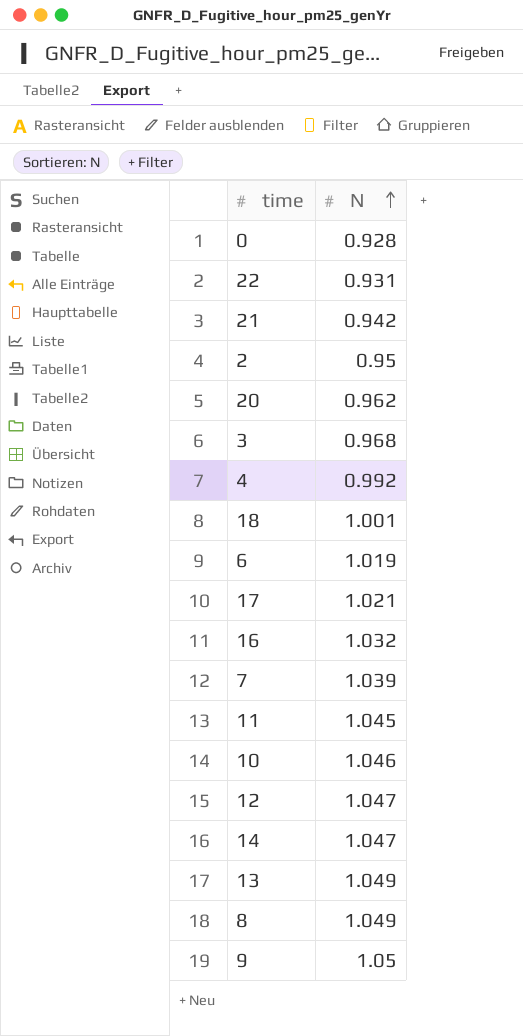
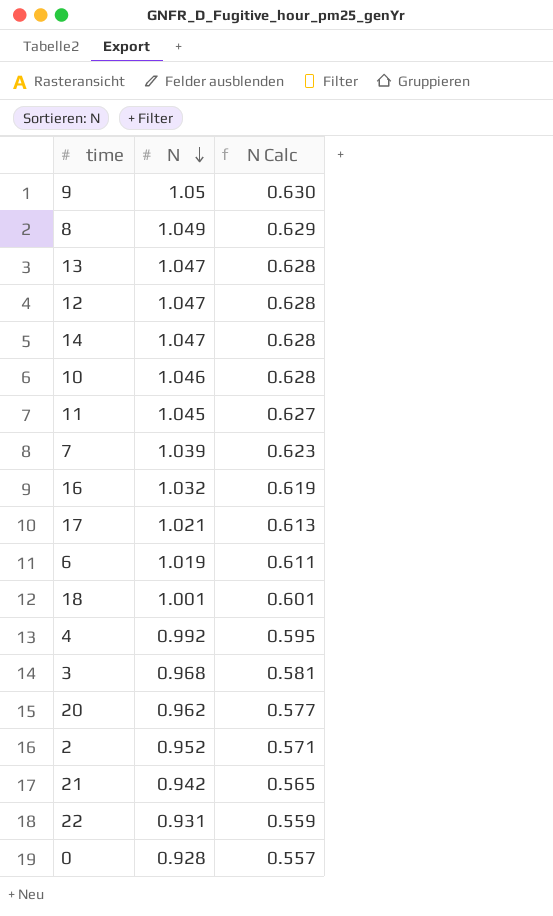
row order: N ascending -> N descending
column N Calc | formula: none -> [N] * 0.6
13 | N: 1.049 -> 1.047
2 | N: 0.95 -> 0.952

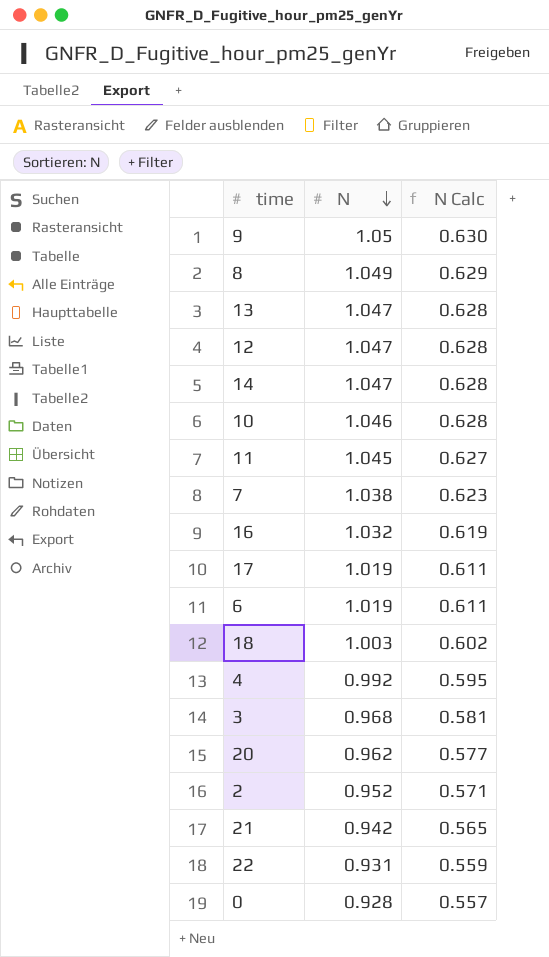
7 | N: 1.039 -> 1.038
17 | N: 1.021 -> 1.019
17 | N Calc: 0.613 -> 0.611
18 | N: 1.001 -> 1.003
18 | N Calc: 0.601 -> 0.602

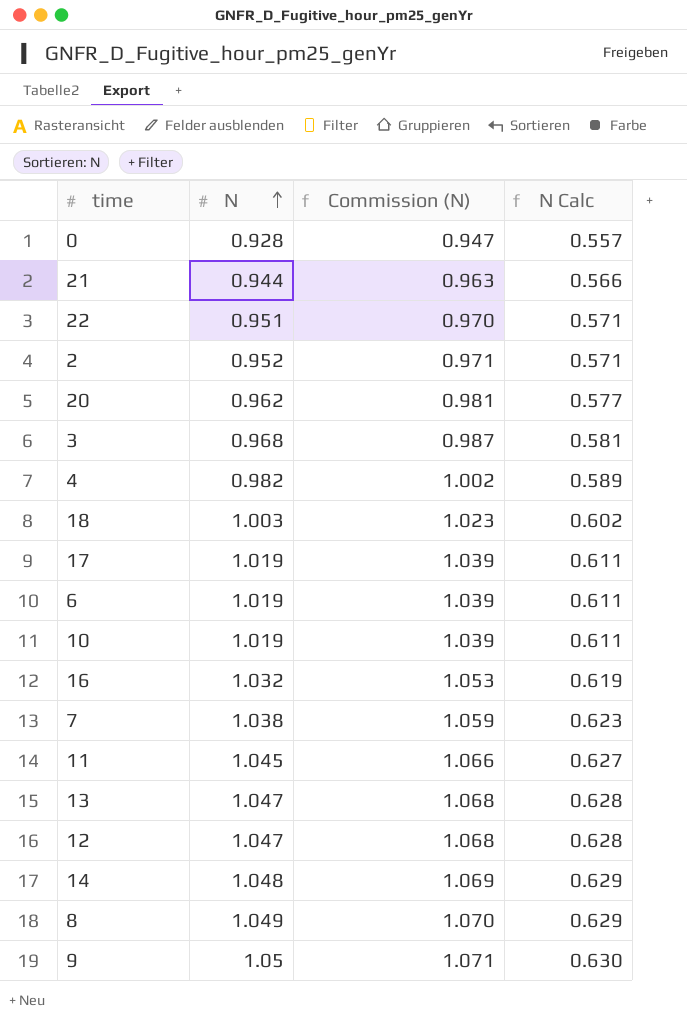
row order: N descending -> N ascending
column Commission (N) | formula: none -> [N] * 1.02
21 | N: 0.942 -> 0.944
21 | N Calc: 0.565 -> 0.566
22 | N: 0.931 -> 0.951
22 | N Calc: 0.559 -> 0.571
4 | N: 0.992 -> 0.982
4 | N Calc: 0.595 -> 0.589
10 | N: 1.046 -> 1.019
10 | N Calc: 0.628 -> 0.611
14 | N: 1.047 -> 1.048
14 | N Calc: 0.628 -> 0.629

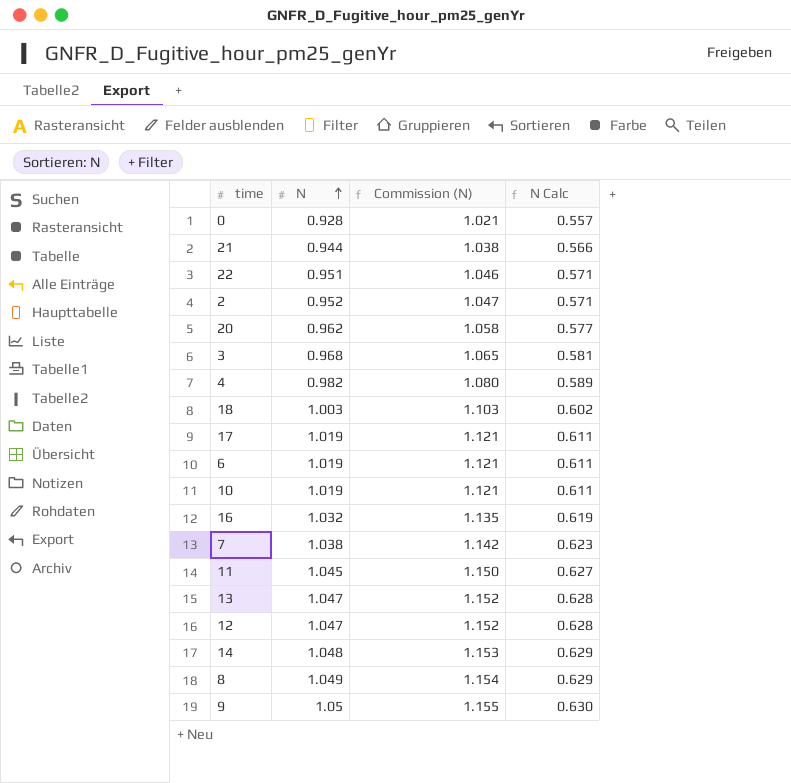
column Commission (N) | formula: [N] * 1.02 -> [N] * 1.1

